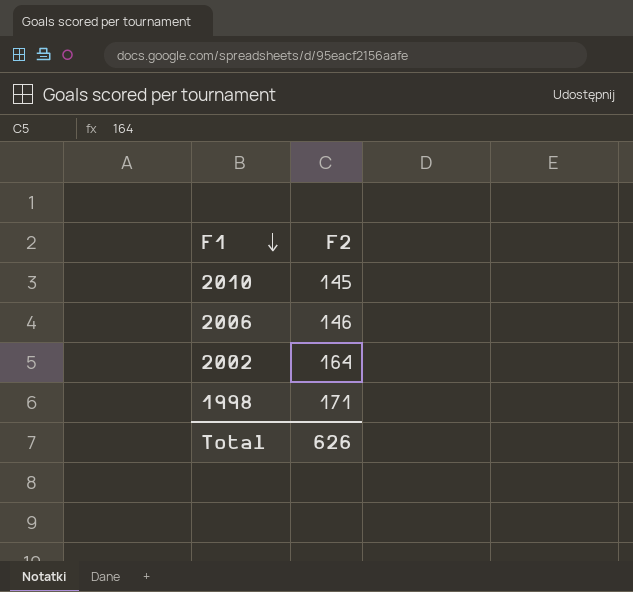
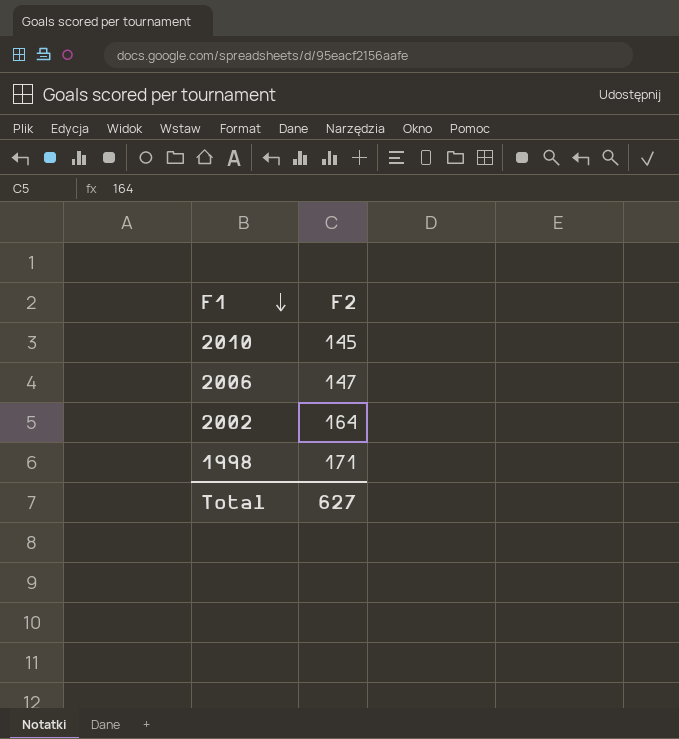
2006 | F2: 146 -> 147
Total | F2: 626 -> 627

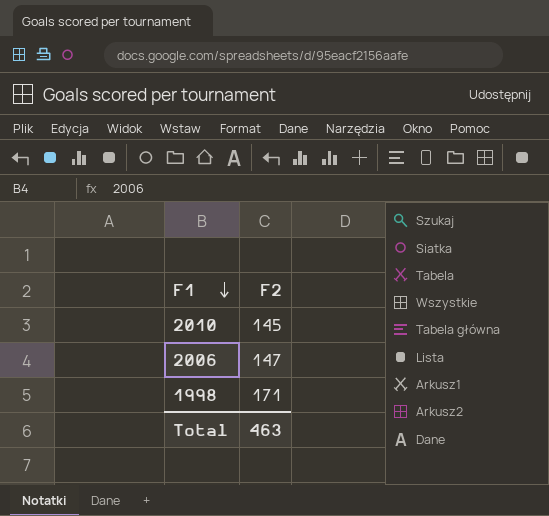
row 2002: 164 -> none
Total | F2: 627 -> 463

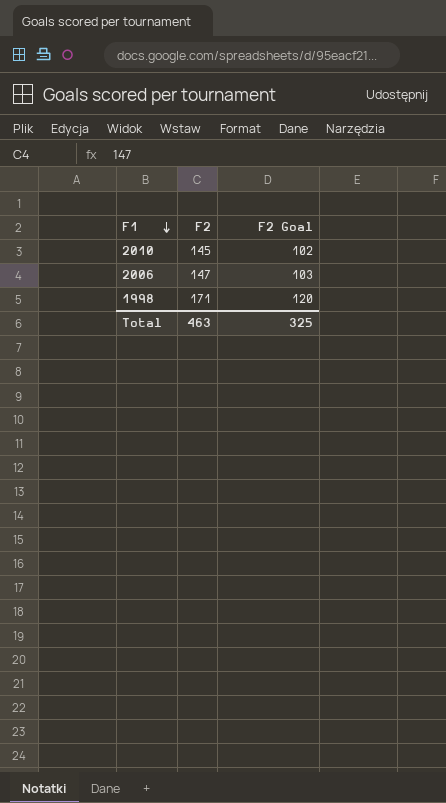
column F2 Goal | formula: none -> [F2] * 0.7

